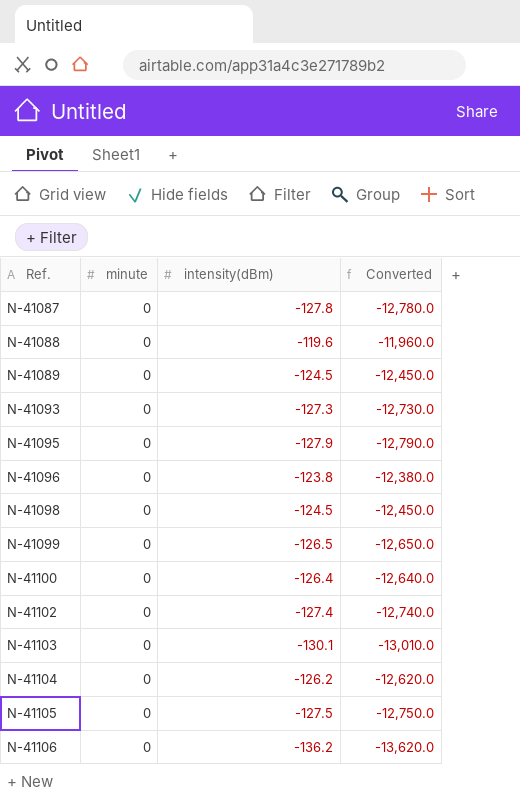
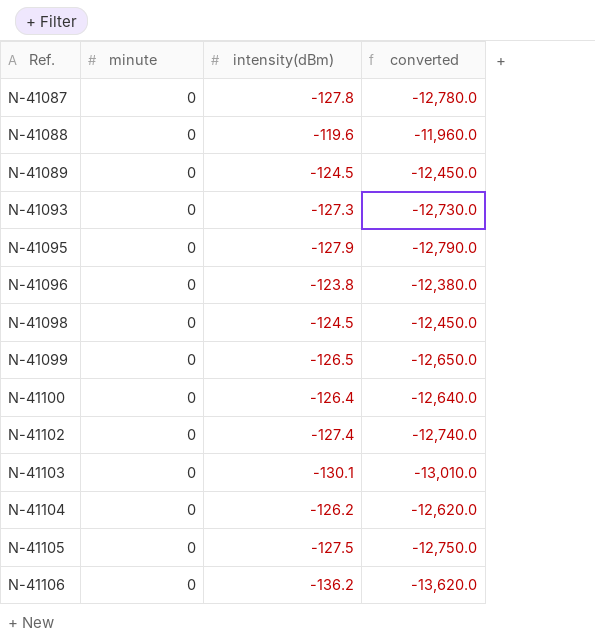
column name: Converted -> converted

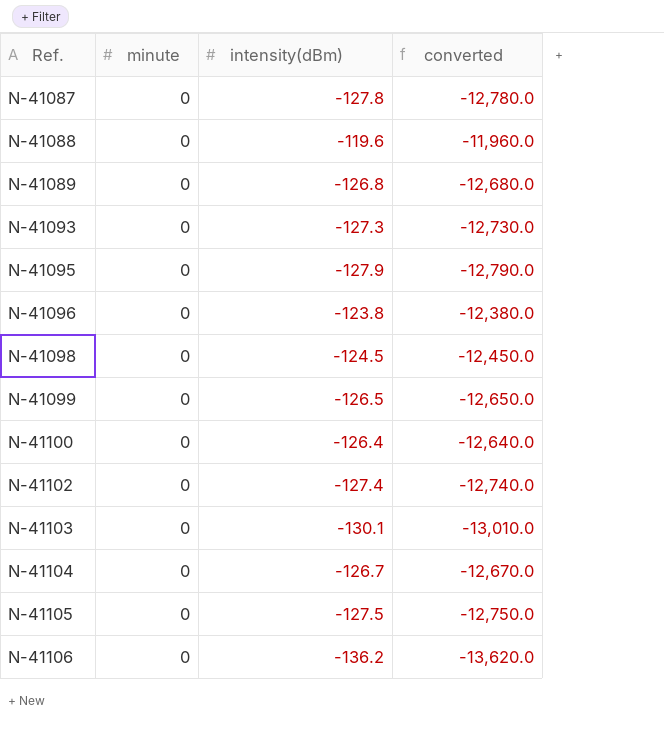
N-41089 | intensity(dBm): -124.5 -> -126.8
N-41089 | converted: -12,450.0 -> -12,680.0
N-41104 | intensity(dBm): -126.2 -> -126.7
N-41104 | converted: -12,620.0 -> -12,670.0

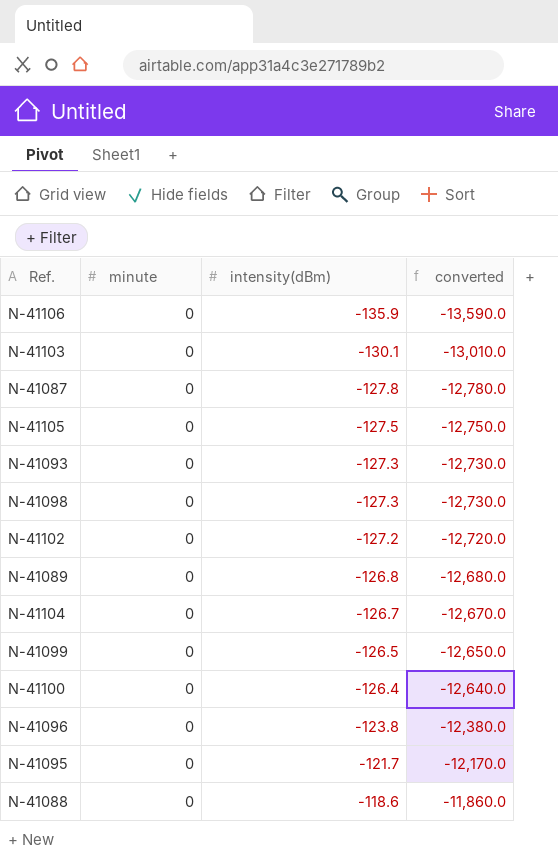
row order: Ref. ascending -> intensity(dBm) ascending
N-41106 | intensity(dBm): -136.2 -> -135.9
N-41106 | converted: -13,620.0 -> -13,590.0
N-41098 | intensity(dBm): -124.5 -> -127.3
N-41098 | converted: -12,450.0 -> -12,730.0
N-41102 | intensity(dBm): -127.4 -> -127.2
N-41102 | converted: -12,740.0 -> -12,720.0
N-41095 | intensity(dBm): -127.9 -> -121.7
N-41095 | converted: -12,790.0 -> -12,170.0
N-41088 | intensity(dBm): -119.6 -> -118.6
N-41088 | converted: -11,960.0 -> -11,860.0

